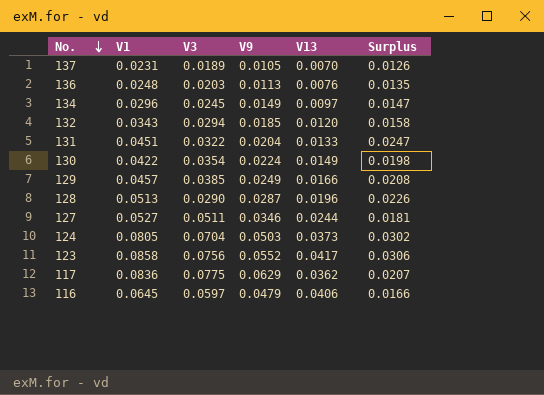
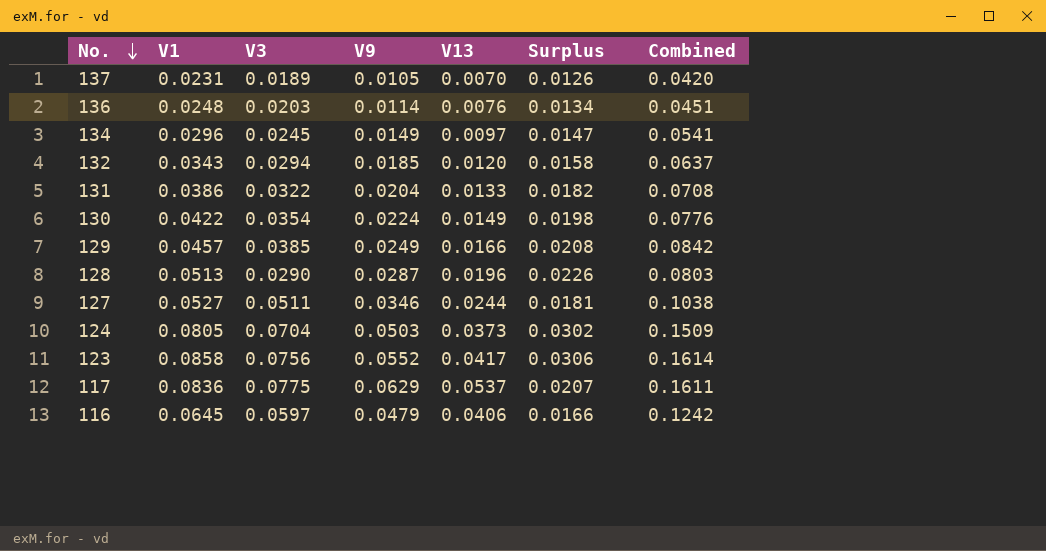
column Combined | formula: none -> [V1] + [V3]
136 | V9: 0.0113 -> 0.0114
136 | Surplus: 0.0135 -> 0.0134
131 | V1: 0.0451 -> 0.0386
131 | Surplus: 0.0247 -> 0.0182
117 | V13: 0.0362 -> 0.0537

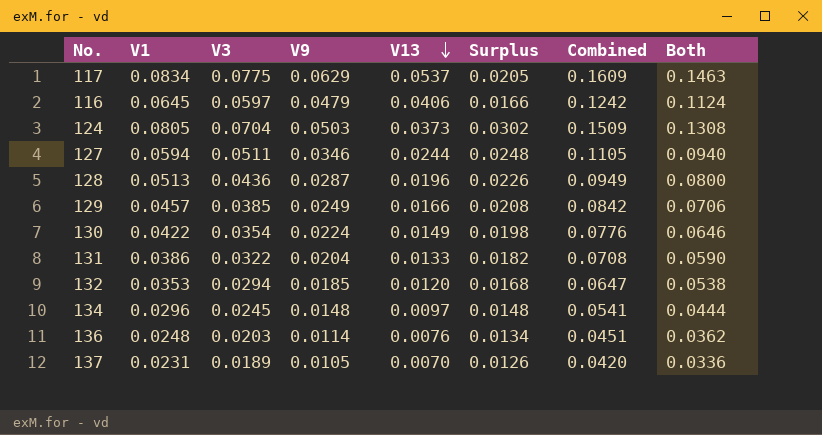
row order: No. descending -> V13 descending
column Both | formula: none -> [V1] + [V9]
row 123: 0.0858 | 0.0756 | 0.0552 | 0.0417 | 0.0306 | 0.1614 -> none
117 | V1: 0.0836 -> 0.0834
117 | Surplus: 0.0207 -> 0.0205
117 | Combined: 0.1611 -> 0.1609
127 | V1: 0.0527 -> 0.0594
127 | Surplus: 0.0181 -> 0.0248
127 | Combined: 0.1038 -> 0.1105
128 | V3: 0.0290 -> 0.0436
128 | Combined: 0.0803 -> 0.0949
132 | V1: 0.0343 -> 0.0353
132 | Surplus: 0.0158 -> 0.0168
132 | Combined: 0.0637 -> 0.0647
134 | V9: 0.0149 -> 0.0148
134 | Surplus: 0.0147 -> 0.0148

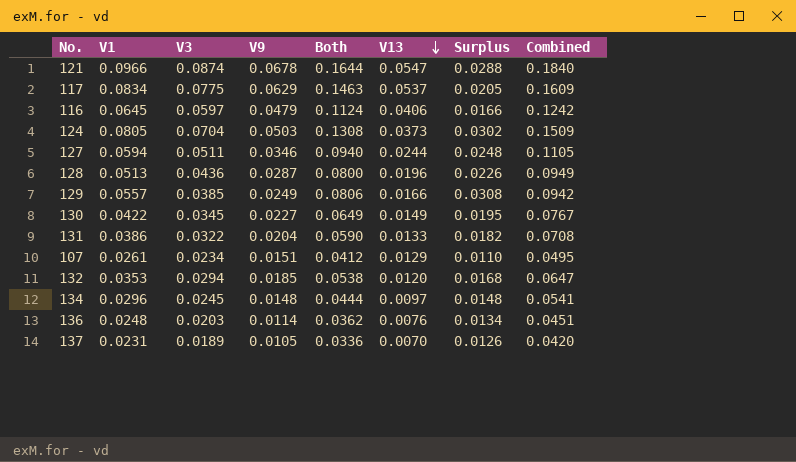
column Both | position: 8 -> 5
row 121: none -> 0.0966 | 0.0874 | 0.0678 | 0.1644 | 0.0547 | 0.0288 | 0.1840
129 | V1: 0.0457 -> 0.0557
129 | Both: 0.0706 -> 0.0806
129 | Surplus: 0.0208 -> 0.0308
129 | Combined: 0.0842 -> 0.0942
130 | V3: 0.0354 -> 0.0345
130 | V9: 0.0224 -> 0.0227
130 | Both: 0.0646 -> 0.0649
130 | Surplus: 0.0198 -> 0.0195
130 | Combined: 0.0776 -> 0.0767
row 107: none -> 0.0261 | 0.0234 | 0.0151 | 0.0412 | 0.0129 | 0.0110 | 0.0495

